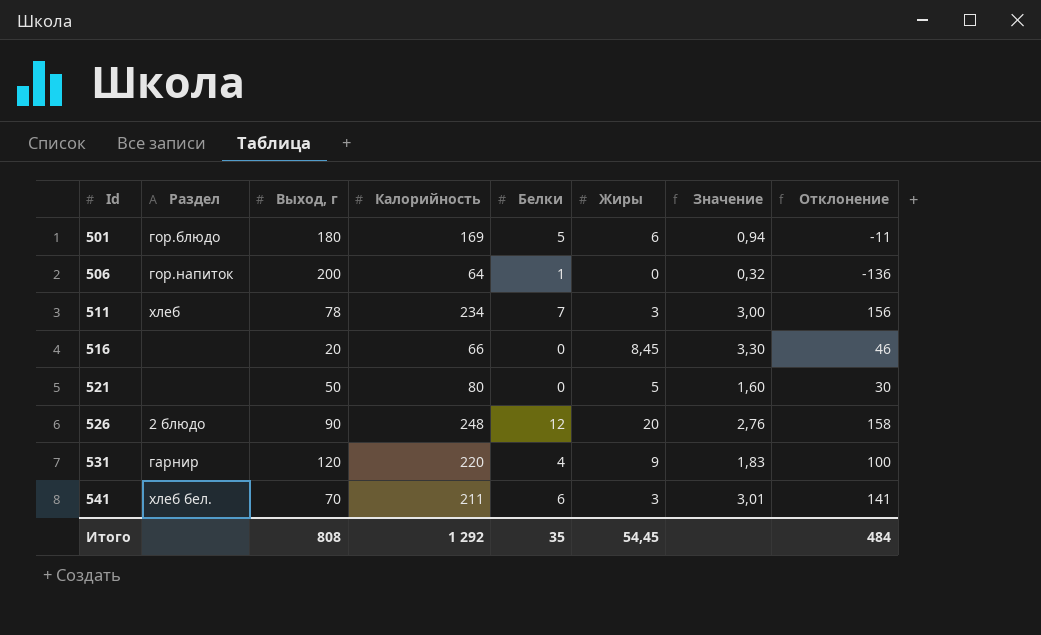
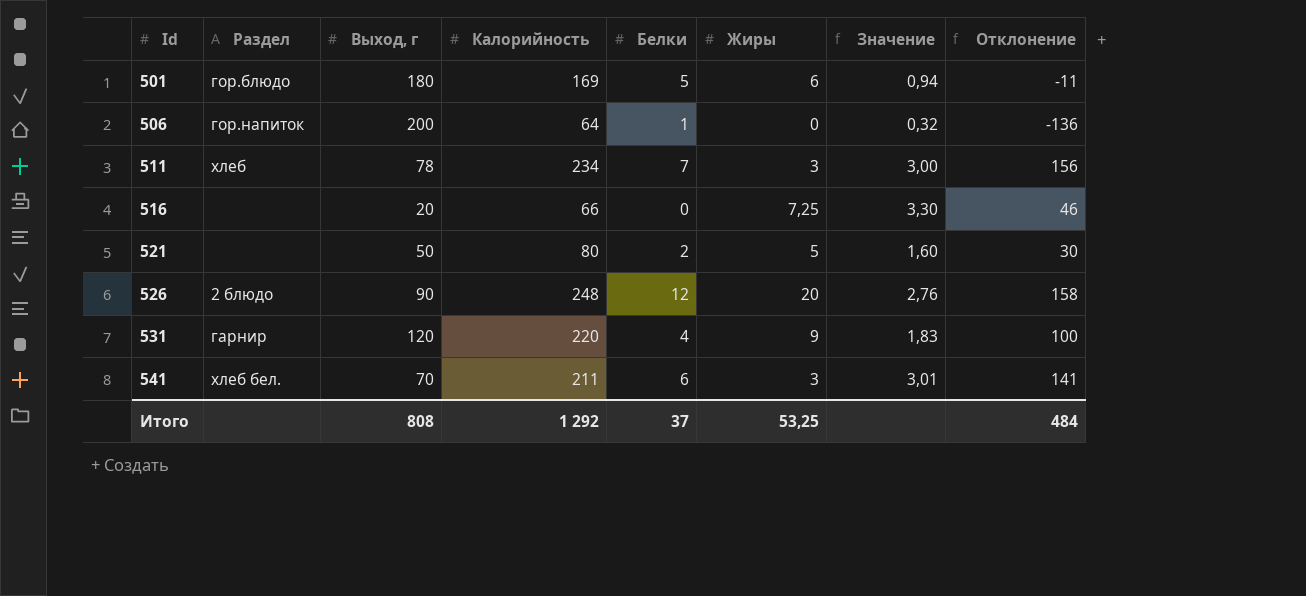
516 | Жиры: 8,45 -> 7,25
521 | Белки: 0 -> 2
Итого | Белки: 35 -> 37
Итого | Жиры: 54,45 -> 53,25

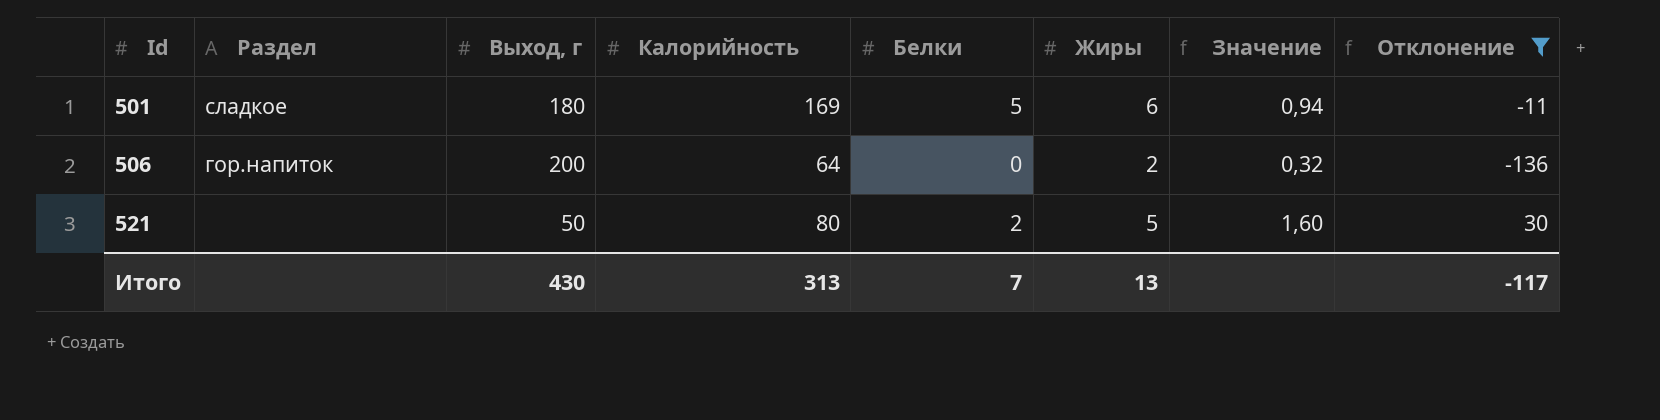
filter: none -> Отклонение <= 30
501 | Раздел: гор.блюдо -> сладкое
506 | Белки: 1 -> 0
506 | Жиры: 0 -> 2
Итого | Выход, г: 808 -> 430
Итого | Калорийность: 1 292 -> 313
Итого | Белки: 37 -> 7
Итого | Жиры: 53,25 -> 13
Итого | Отклонение: 484 -> -117

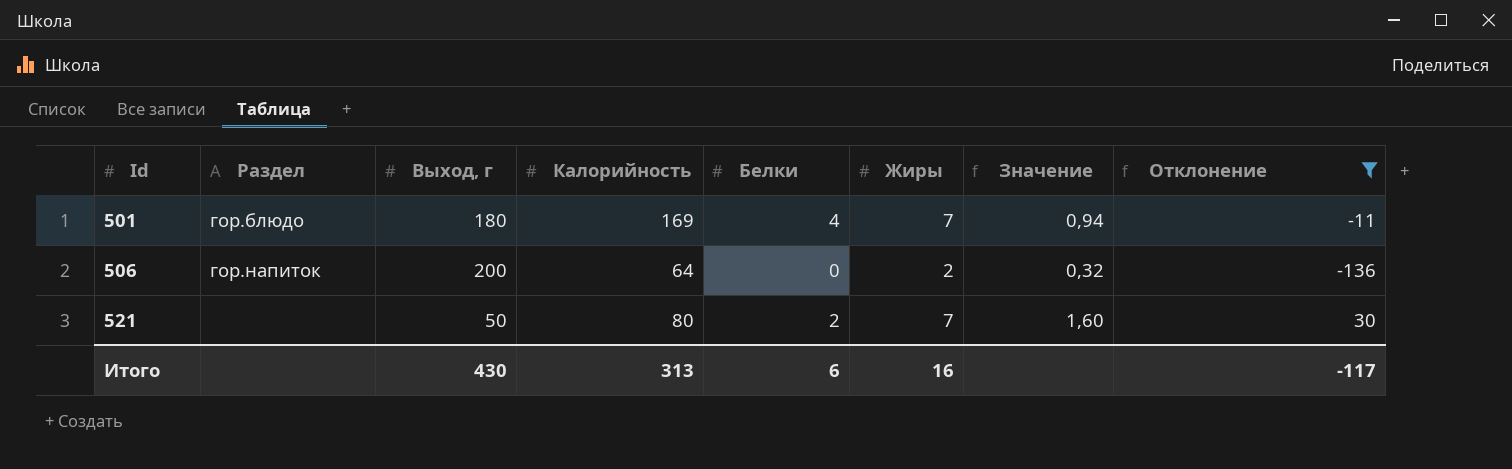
501 | Раздел: сладкое -> гор.блюдо
501 | Белки: 5 -> 4
501 | Жиры: 6 -> 7
521 | Жиры: 5 -> 7
Итого | Белки: 7 -> 6
Итого | Жиры: 13 -> 16

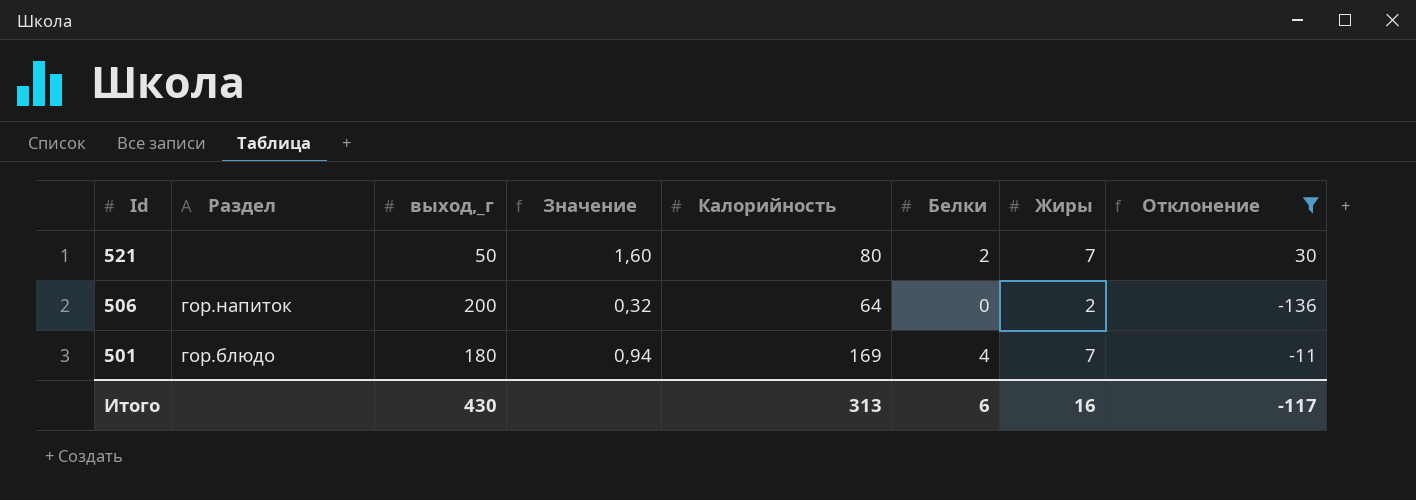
row order: Id ascending -> Id descending
column name: Выход, г -> выход,_г
column Значение | position: 7 -> 4

